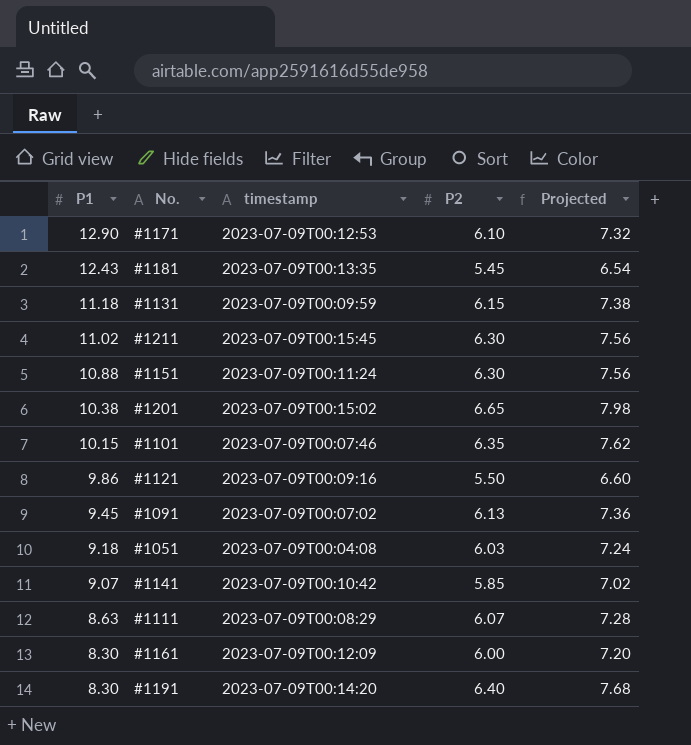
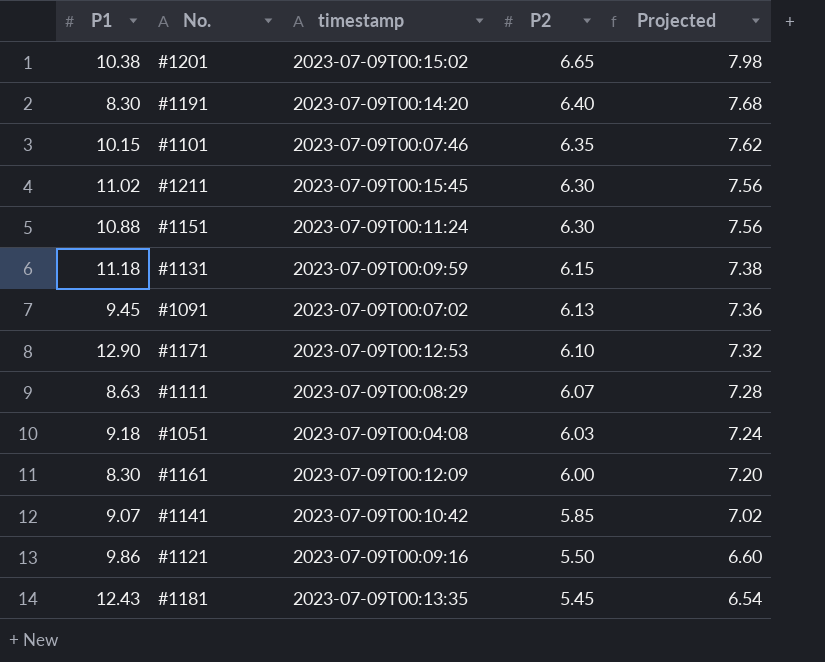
row order: P1 descending -> P2 descending

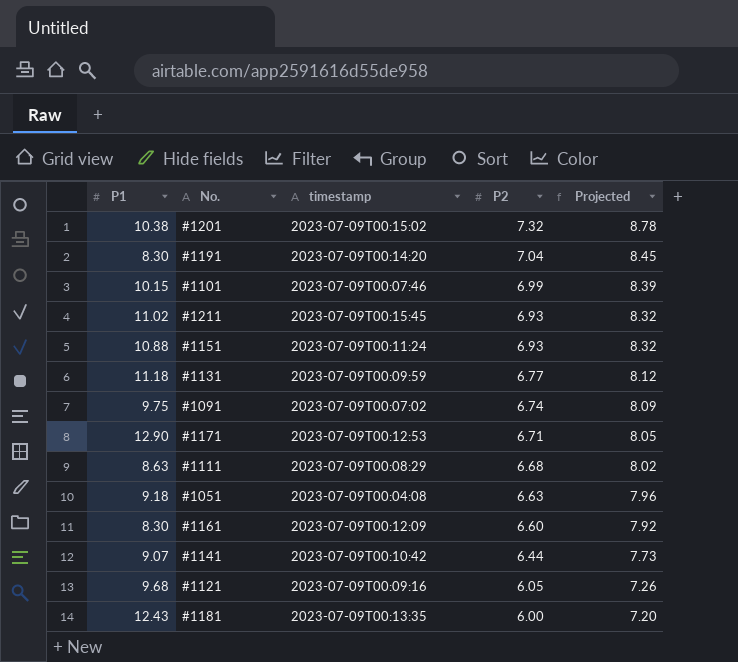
#1201 | P2: 6.65 -> 7.32
#1201 | Projected: 7.98 -> 8.78
#1191 | P2: 6.40 -> 7.04
#1191 | Projected: 7.68 -> 8.45
#1101 | P2: 6.35 -> 6.99
#1101 | Projected: 7.62 -> 8.39
#1211 | P2: 6.30 -> 6.93
#1211 | Projected: 7.56 -> 8.32
#1151 | P2: 6.30 -> 6.93
#1151 | Projected: 7.56 -> 8.32
#1131 | P2: 6.15 -> 6.77
#1131 | Projected: 7.38 -> 8.12
#1091 | P1: 9.45 -> 9.75
#1091 | P2: 6.13 -> 6.74
#1091 | Projected: 7.36 -> 8.09
#1171 | P2: 6.10 -> 6.71
#1171 | Projected: 7.32 -> 8.05
#1111 | P2: 6.07 -> 6.68
#1111 | Projected: 7.28 -> 8.02
#1051 | P2: 6.03 -> 6.63
#1051 | Projected: 7.24 -> 7.96
#1161 | P2: 6.00 -> 6.60
#1161 | Projected: 7.20 -> 7.92
#1141 | P2: 5.85 -> 6.44
#1141 | Projected: 7.02 -> 7.73
#1121 | P1: 9.86 -> 9.68
#1121 | P2: 5.50 -> 6.05
#1121 | Projected: 6.60 -> 7.26
#1181 | P2: 5.45 -> 6.00
#1181 | Projected: 6.54 -> 7.20

